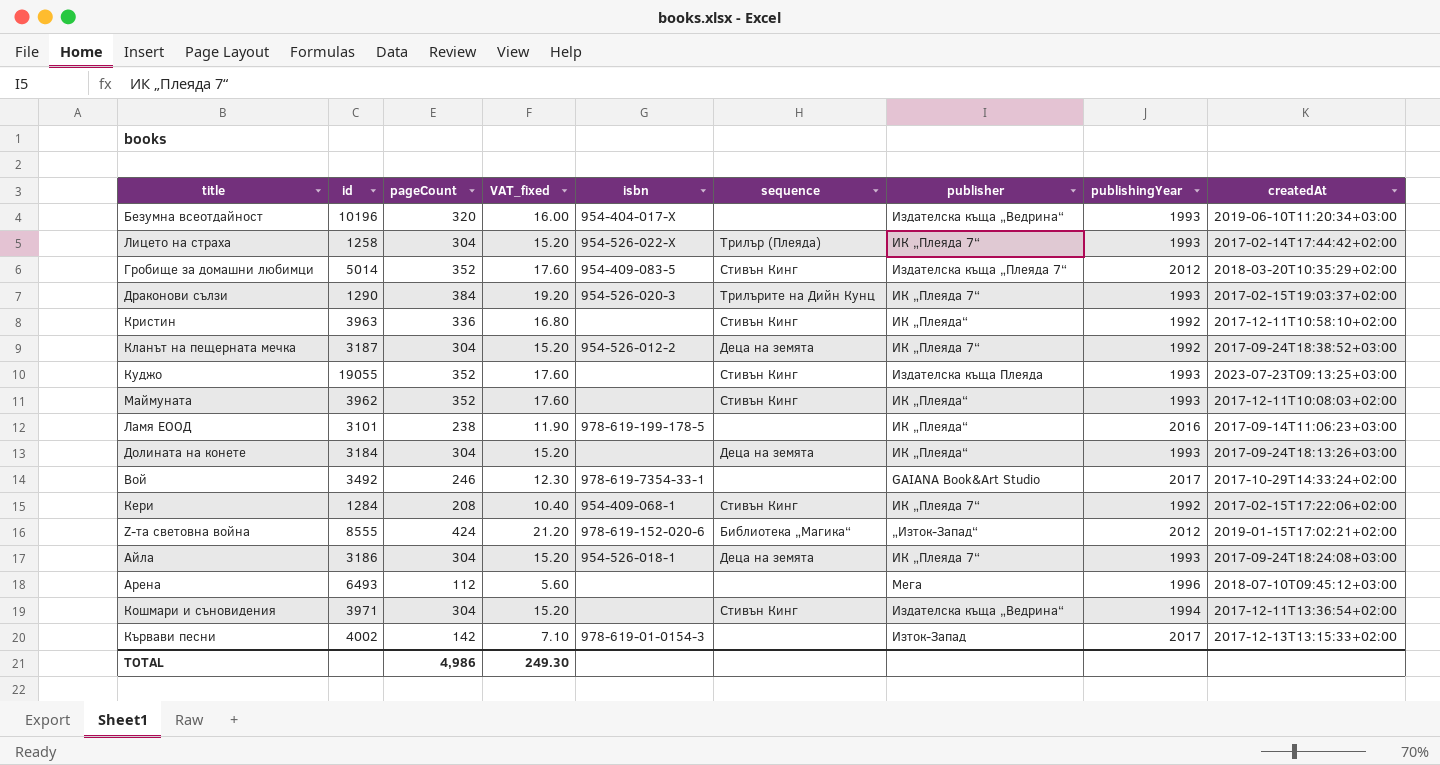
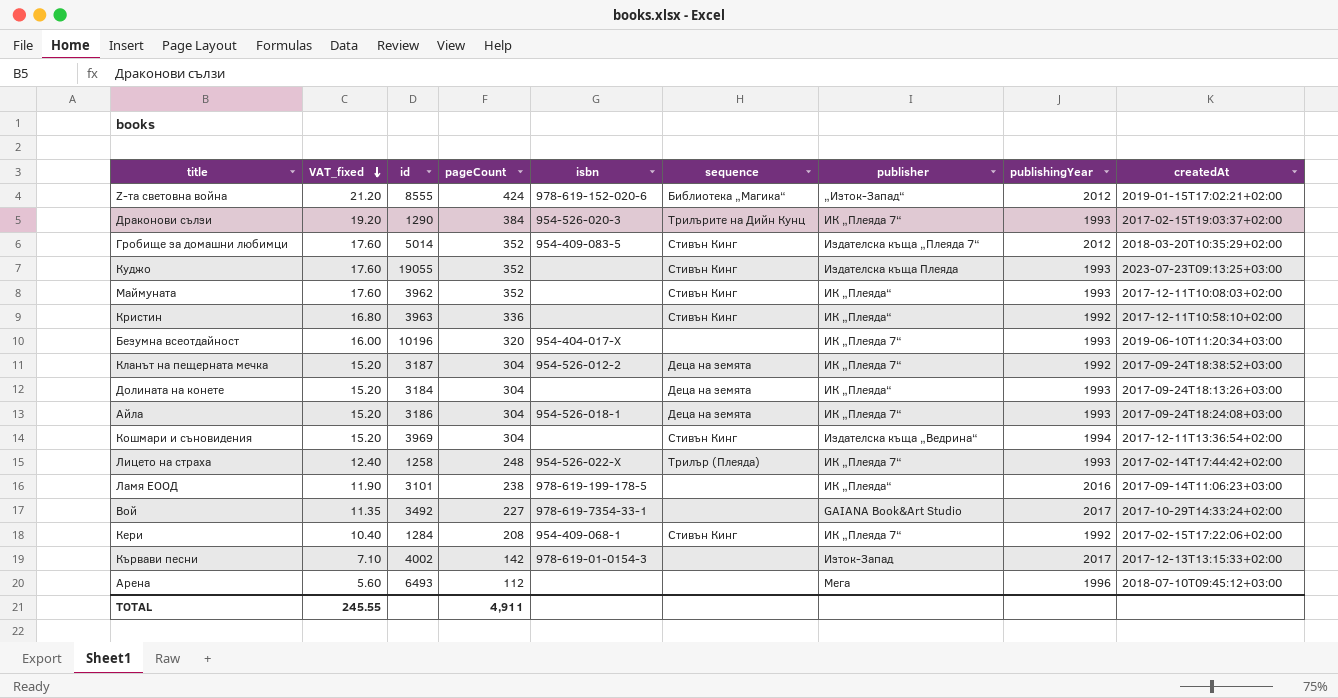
row order: none -> VAT_fixed descending
column VAT_fixed | position: 4 -> 2
Безумна всеотдайност | publisher: Издателска къща „Ведрина“ -> ИК „Плеяда 7“
Кошмари и съновидения | id: 3971 -> 3969
Лицето на страха | VAT_fixed: 15.20 -> 12.40
Лицето на страха | pageCount: 304 -> 248
Вой | VAT_fixed: 12.30 -> 11.35
Вой | pageCount: 246 -> 227
TOTAL | VAT_fixed: 249.30 -> 245.55
TOTAL | pageCount: 4,986 -> 4,911

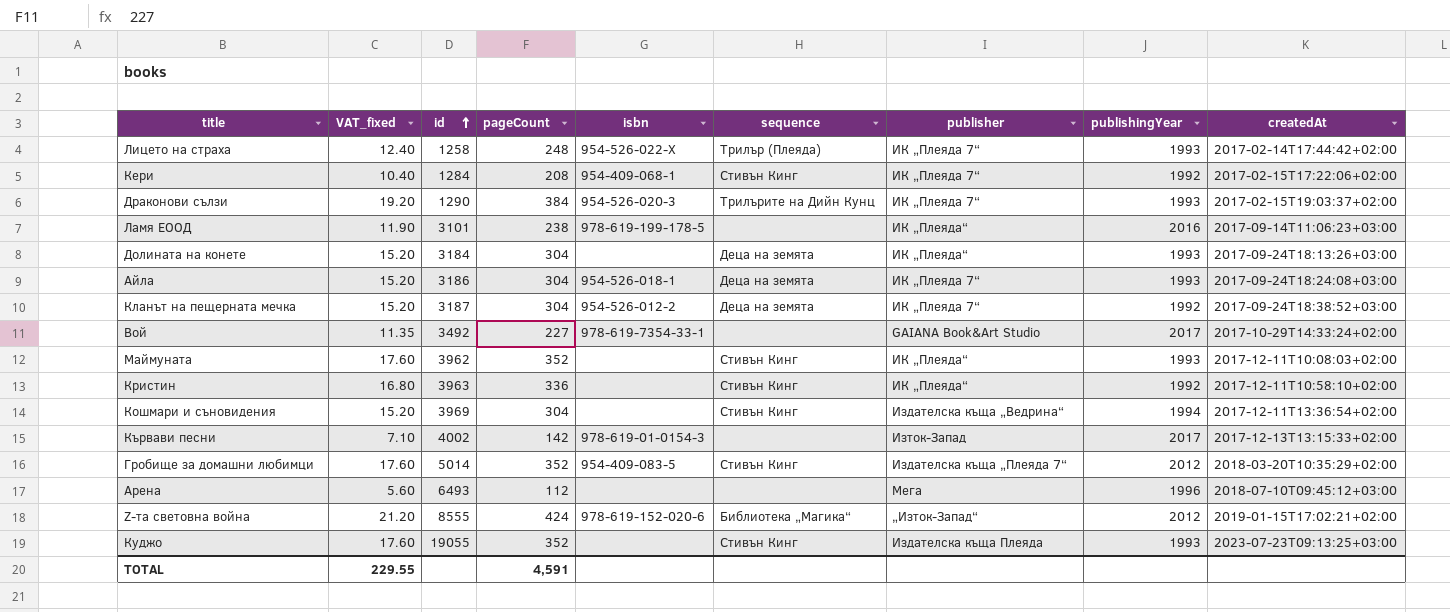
row order: VAT_fixed descending -> id ascending
row Безумна всеотдайност: 16.00 | 10196 | 320 | 954-404-017-X | none | ИК „Плеяда 7“ | 1993 | 2019-06-10T11:20:34+03:00 -> none
TOTAL | VAT_fixed: 245.55 -> 229.55
TOTAL | pageCount: 4,911 -> 4,591

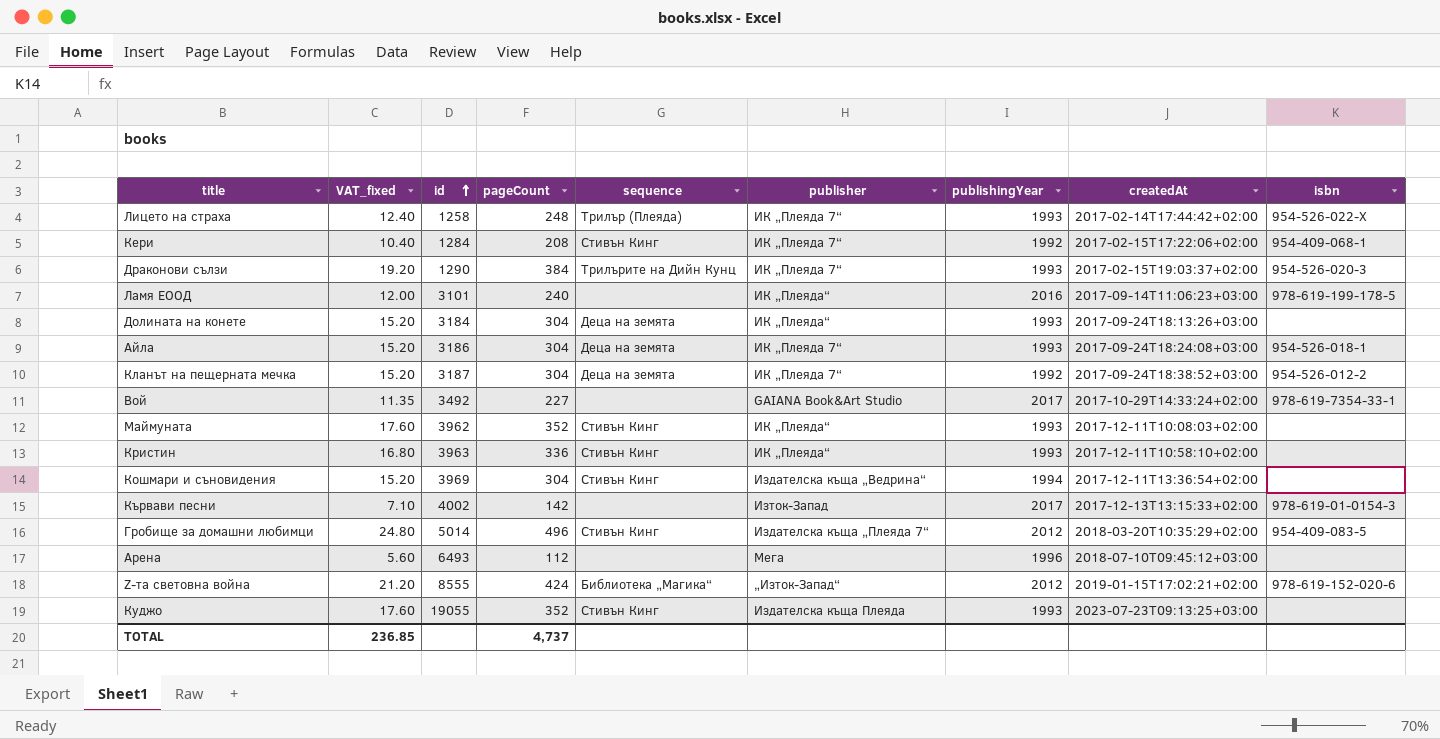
column isbn | position: 5 -> 9
Ламя ЕООД | VAT_fixed: 11.90 -> 12.00
Ламя ЕООД | pageCount: 238 -> 240
Кристин | publishingYear: 1992 -> 1993
Гробище за домашни любимци | VAT_fixed: 17.60 -> 24.80
Гробище за домашни любимци | pageCount: 352 -> 496
TOTAL | VAT_fixed: 229.55 -> 236.85
TOTAL | pageCount: 4,591 -> 4,737

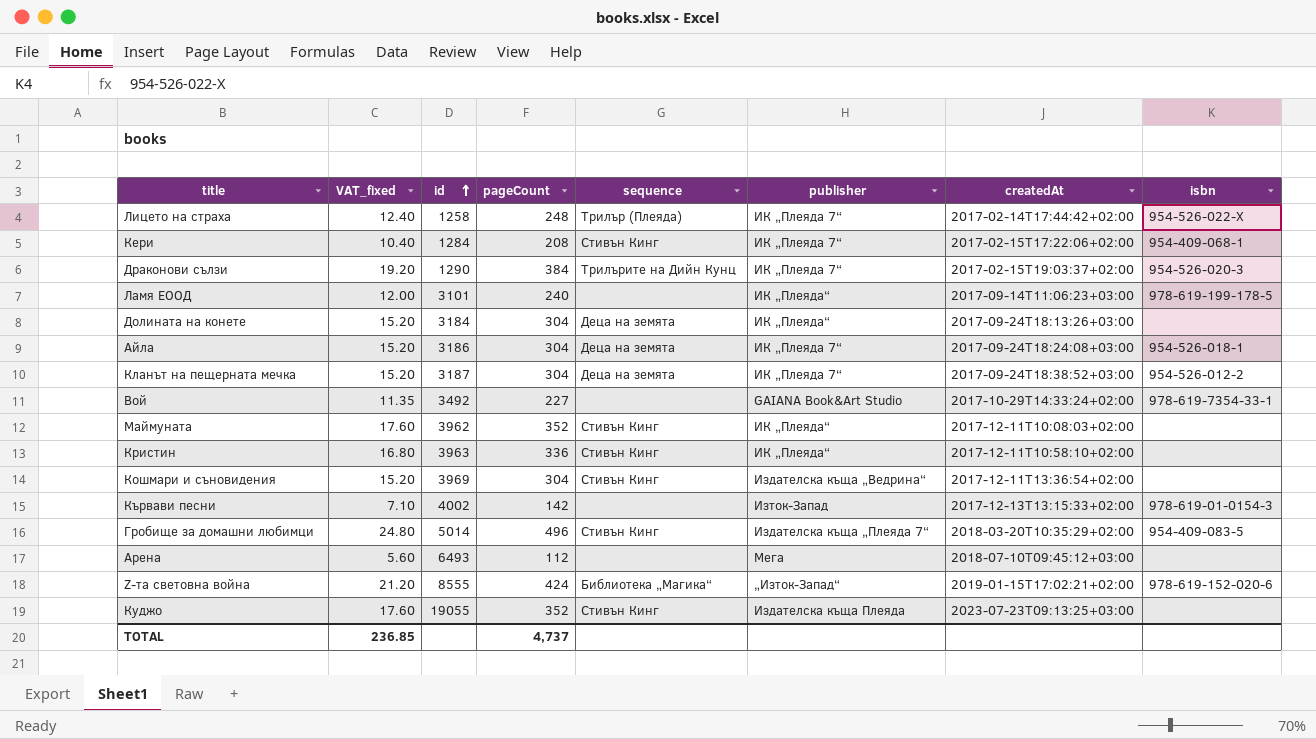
column publishingYear | position: 7 -> none

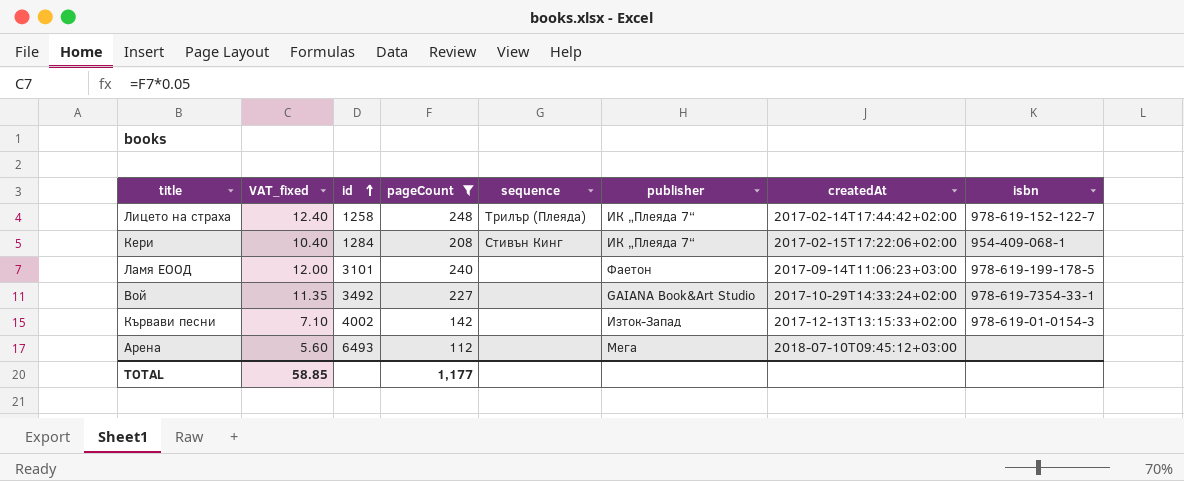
filter: none -> pageCount <= 248
Лицето на страха | isbn: 954-526-022-X -> 978-619-152-122-7
Ламя ЕООД | publisher: ИК „Плеяда“ -> Фаетон
TOTAL | VAT_fixed: 236.85 -> 58.85
TOTAL | pageCount: 4,737 -> 1,177

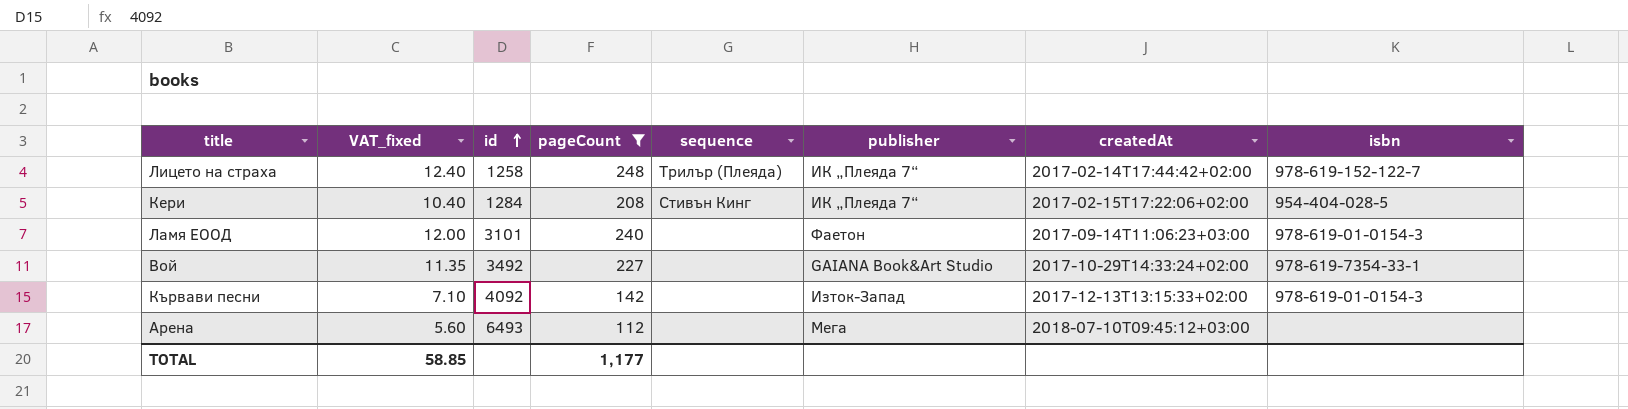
Кери | isbn: 954-409-068-1 -> 954-404-028-5
Ламя ЕООД | isbn: 978-619-199-178-5 -> 978-619-01-0154-3
Кървави песни | id: 4002 -> 4092

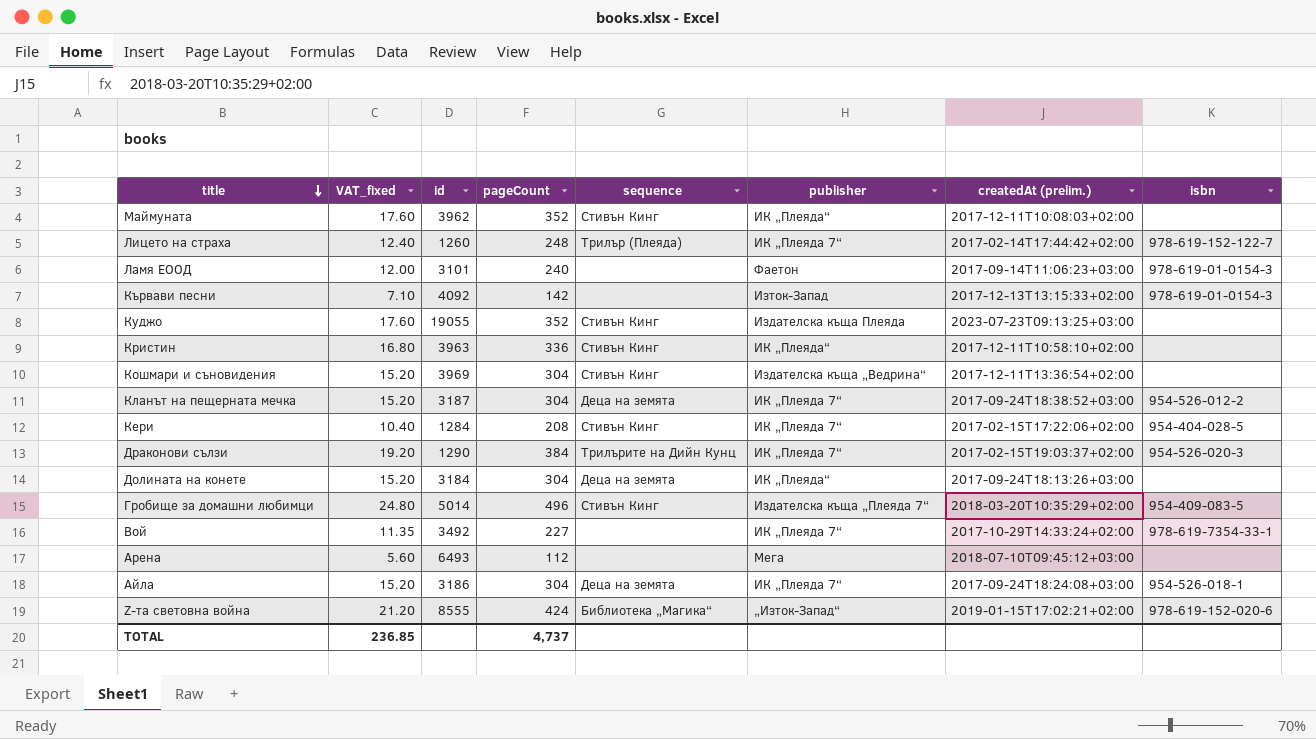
filter: pageCount <= 248 -> none
row order: id ascending -> title descending
column name: createdAt -> createdAt (prelim.)
Лицето на страха | id: 1258 -> 1260
Вой | publisher: GAIANA Book&Art Studio -> ИК „Плеяда 7“
TOTAL | VAT_fixed: 58.85 -> 236.85
TOTAL | pageCount: 1,177 -> 4,737

